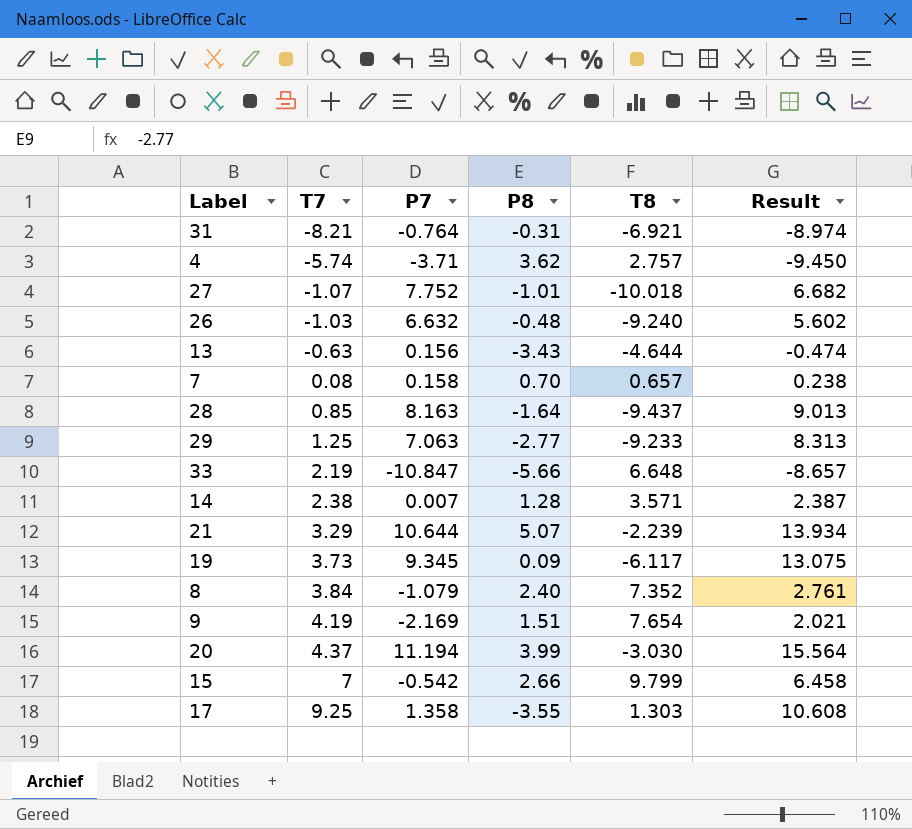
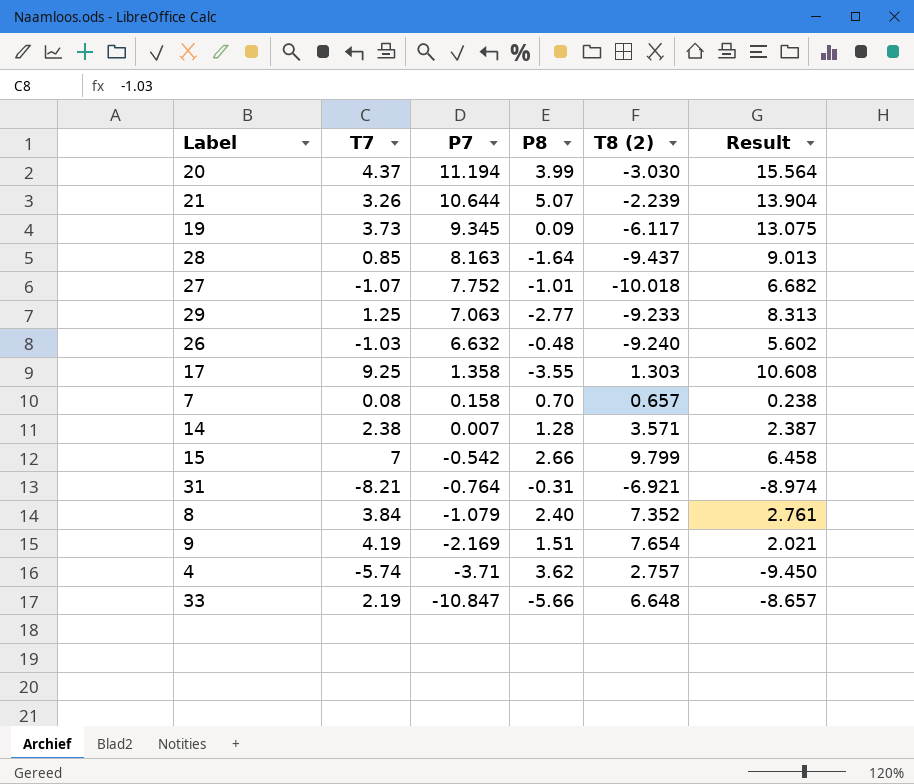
row order: T7 ascending -> P7 descending
column name: T8 -> T8 (2)
row 13: -0.63 | 0.156 | -3.43 | -4.644 | -0.474 -> none
21 | T7: 3.29 -> 3.26
21 | Result: 13.934 -> 13.904

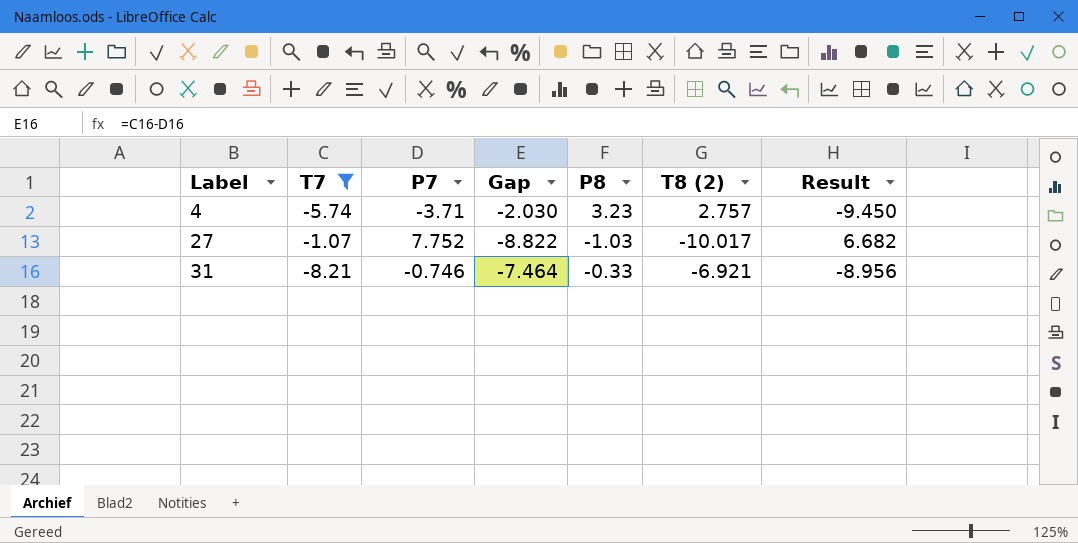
filter: none -> T7 <= -1.07
row order: P7 descending -> Label ascending
column Gap | formula: none -> [T7] - [P7]
4 | P8: 3.62 -> 3.23
27 | P8: -1.01 -> -1.03
27 | T8 (2): -10.018 -> -10.017
31 | P7: -0.764 -> -0.746
31 | P8: -0.31 -> -0.33
31 | Result: -8.974 -> -8.956

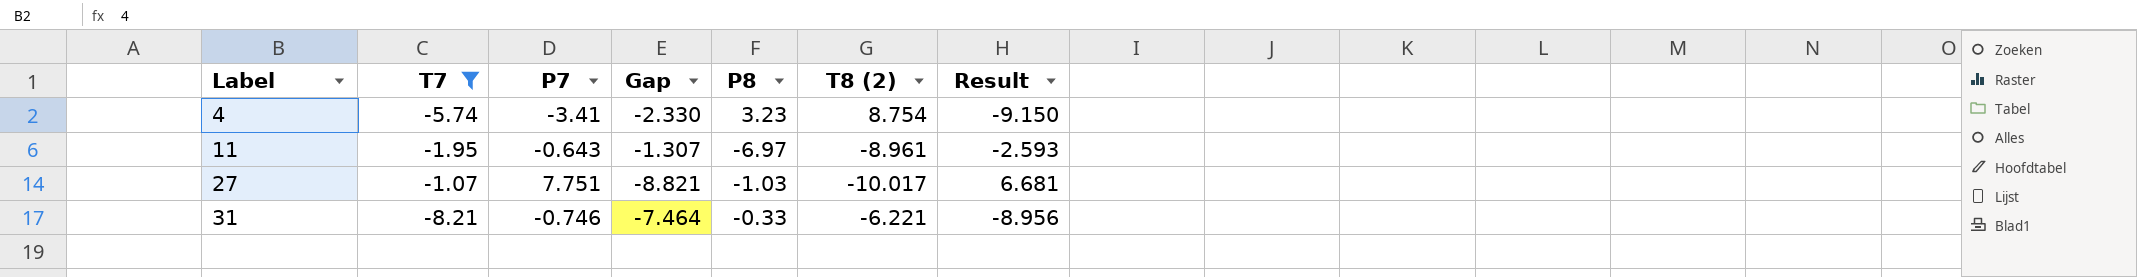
4 | P7: -3.71 -> -3.41
4 | Gap: -2.030 -> -2.330
4 | T8 (2): 2.757 -> 8.754
4 | Result: -9.450 -> -9.150
row 11: none -> -1.95 | -0.643 | -1.307 | -6.97 | -8.961 | -2.593
27 | P7: 7.752 -> 7.751
27 | Gap: -8.822 -> -8.821
27 | Result: 6.682 -> 6.681
31 | T8 (2): -6.921 -> -6.221

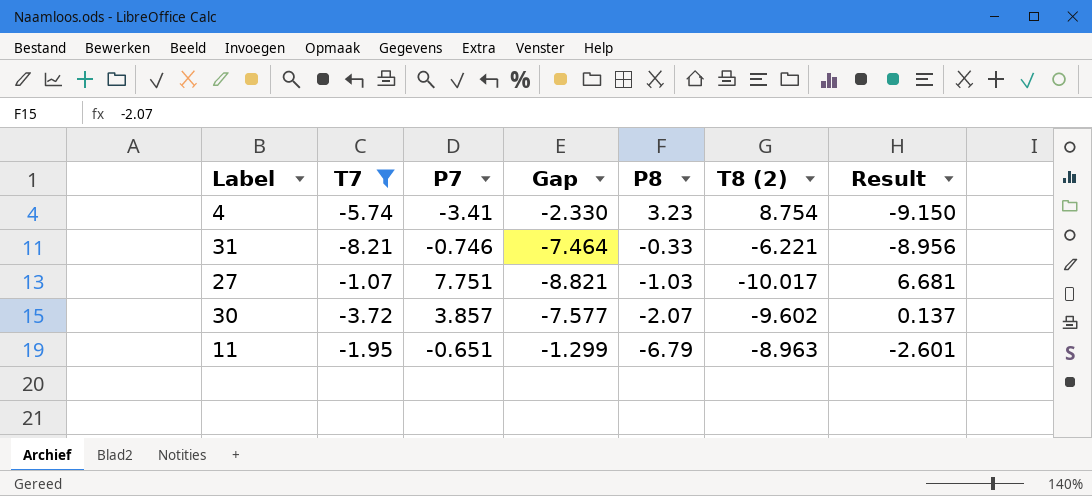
row order: Label ascending -> P8 descending
row 30: none -> -3.72 | 3.857 | -7.577 | -2.07 | -9.602 | 0.137
11 | P7: -0.643 -> -0.651
11 | Gap: -1.307 -> -1.299
11 | P8: -6.97 -> -6.79
11 | T8 (2): -8.961 -> -8.963
11 | Result: -2.593 -> -2.601

